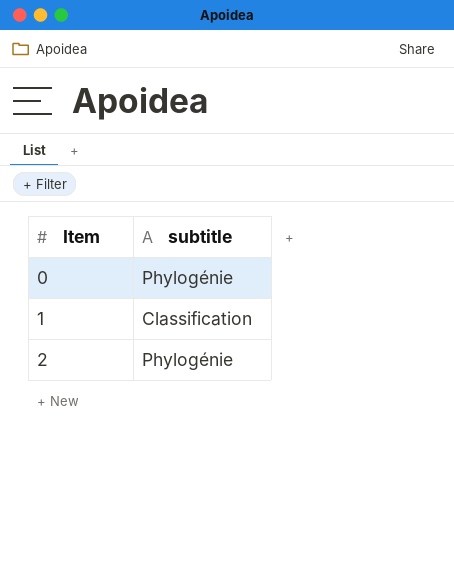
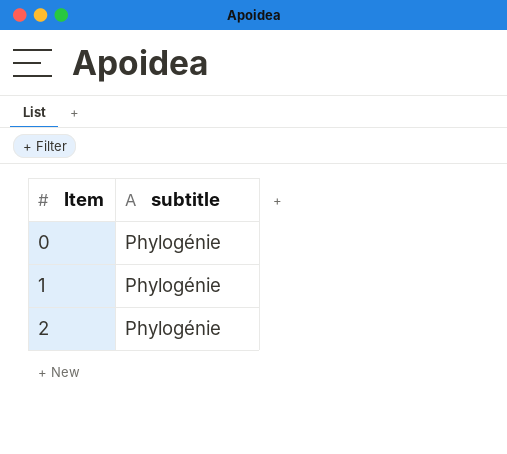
1 | subtitle: Classification -> Phylogénie

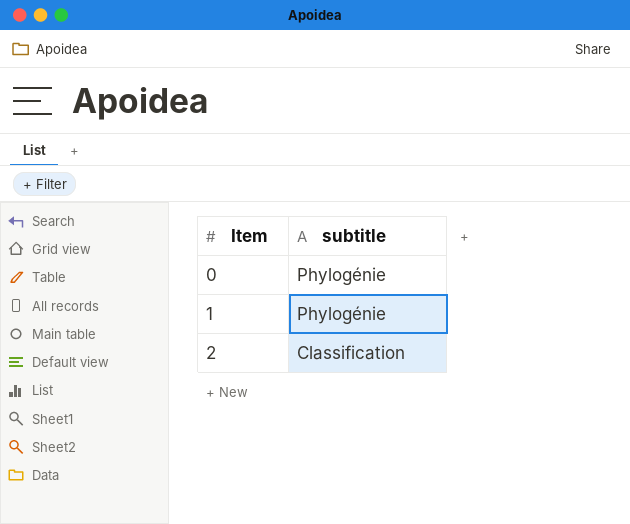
2 | subtitle: Phylogénie -> Classification

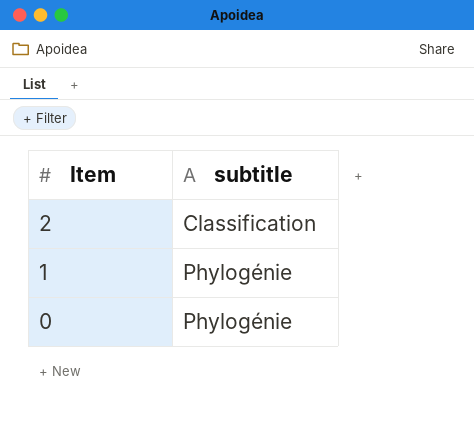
row order: Item ascending -> Item descending

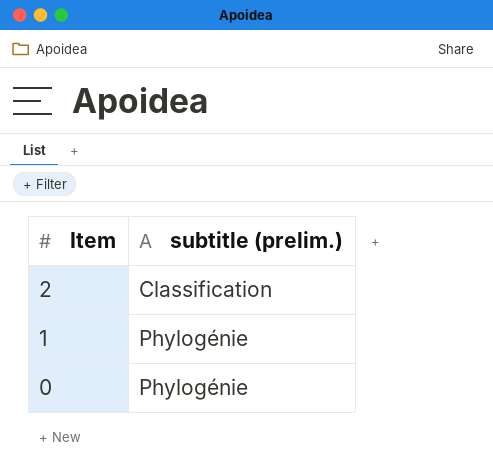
column name: subtitle -> subtitle (prelim.)

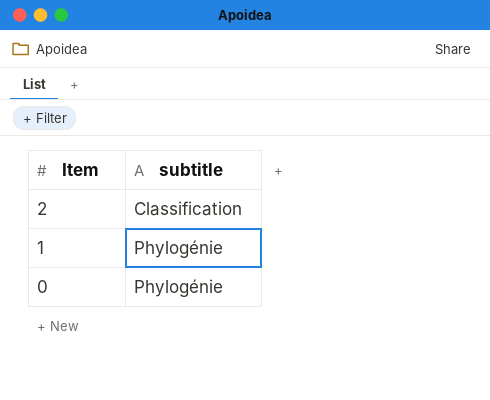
column name: subtitle (prelim.) -> subtitle

